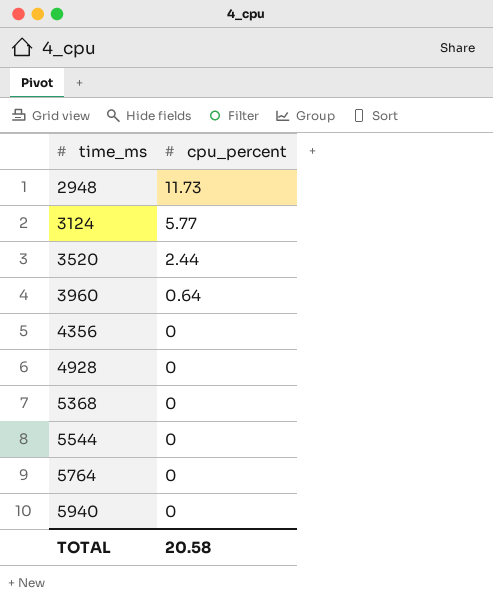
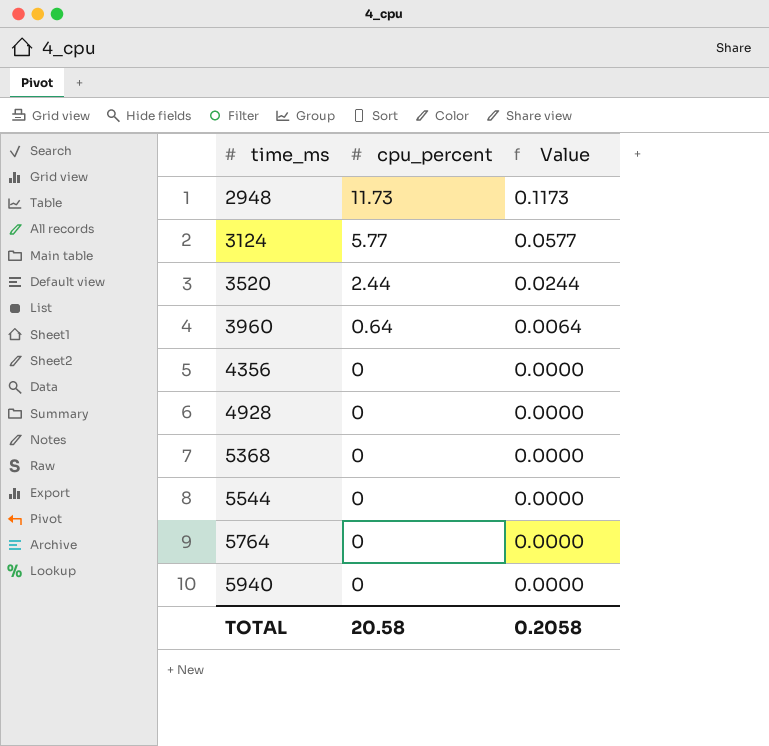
column Value | formula: none -> [cpu_percent] * 0.01

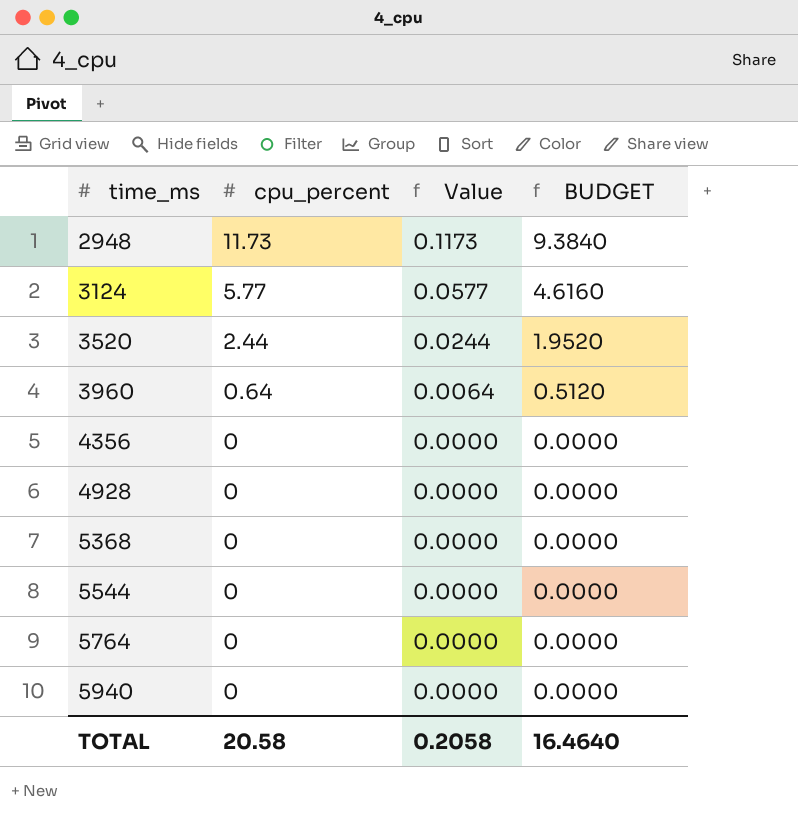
column BUDGET | formula: none -> [cpu_percent] * 0.8

